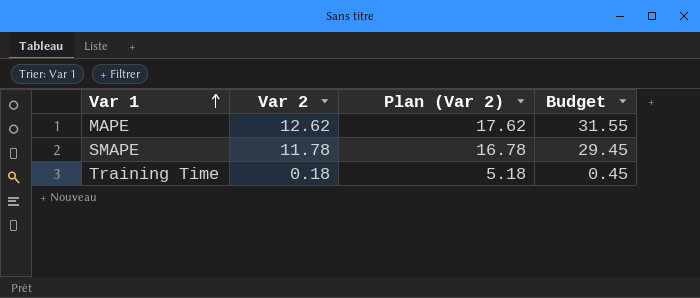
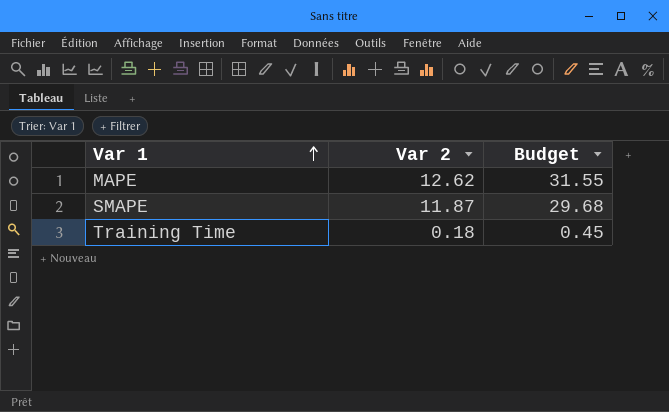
column Plan (Var 2) | formula: [Var 2] + 5 -> none
SMAPE | Var 2: 11.78 -> 11.87
SMAPE | Budget: 29.45 -> 29.68

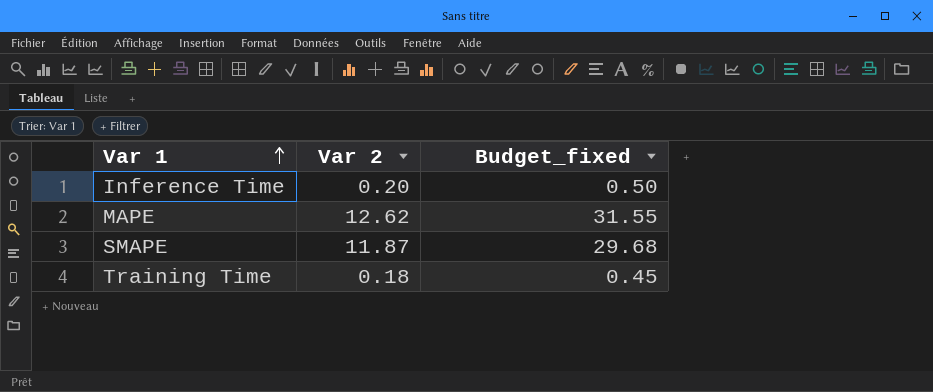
column name: Budget -> Budget_fixed
row Inference Time: none -> 0.20 | 0.50

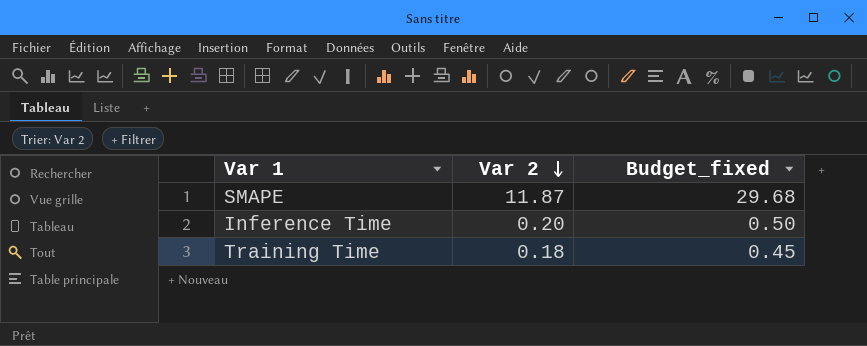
row order: Var 1 ascending -> Var 2 descending
row MAPE: 12.62 | 31.55 -> none

